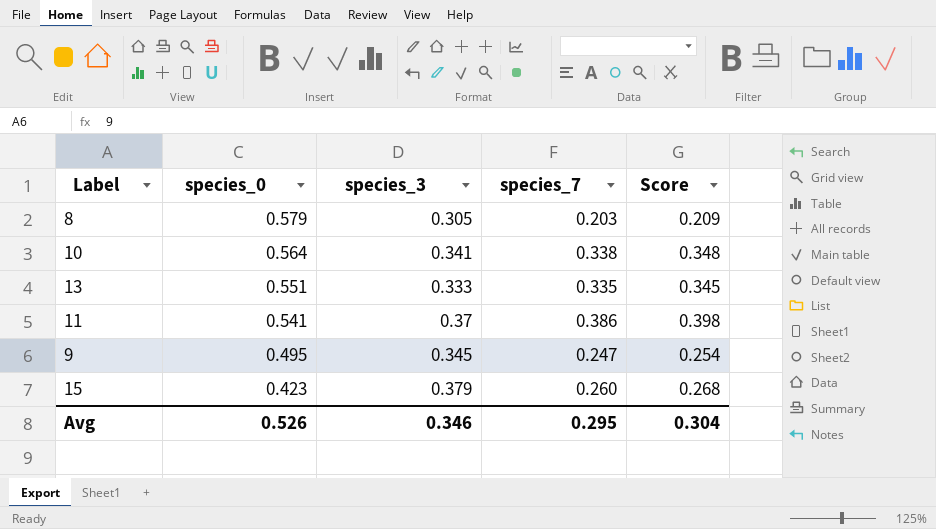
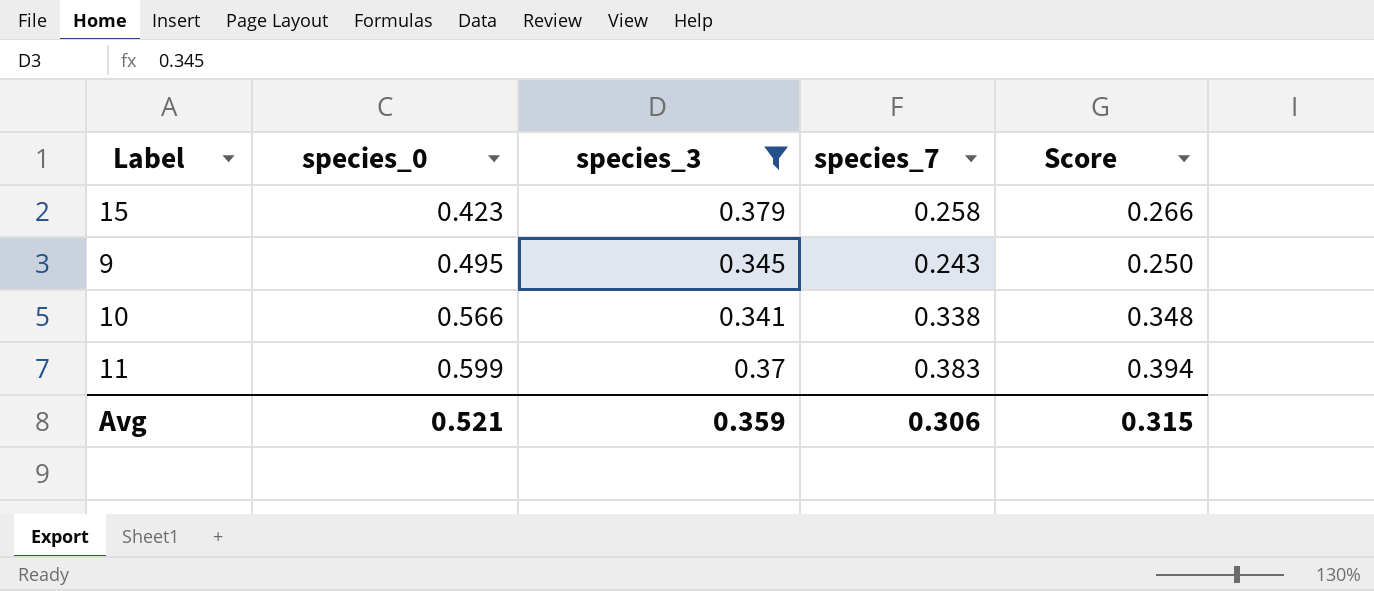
filter: none -> species_3 >= 0.341
row order: species_0 descending -> species_0 ascending
15 | species_7: 0.260 -> 0.258
15 | Score: 0.268 -> 0.266
9 | species_7: 0.247 -> 0.243
9 | Score: 0.254 -> 0.250
10 | species_0: 0.564 -> 0.566
11 | species_0: 0.541 -> 0.599
11 | species_7: 0.386 -> 0.383
11 | Score: 0.398 -> 0.394
Avg | species_0: 0.526 -> 0.521
Avg | species_3: 0.346 -> 0.359
Avg | species_7: 0.295 -> 0.306
Avg | Score: 0.304 -> 0.315

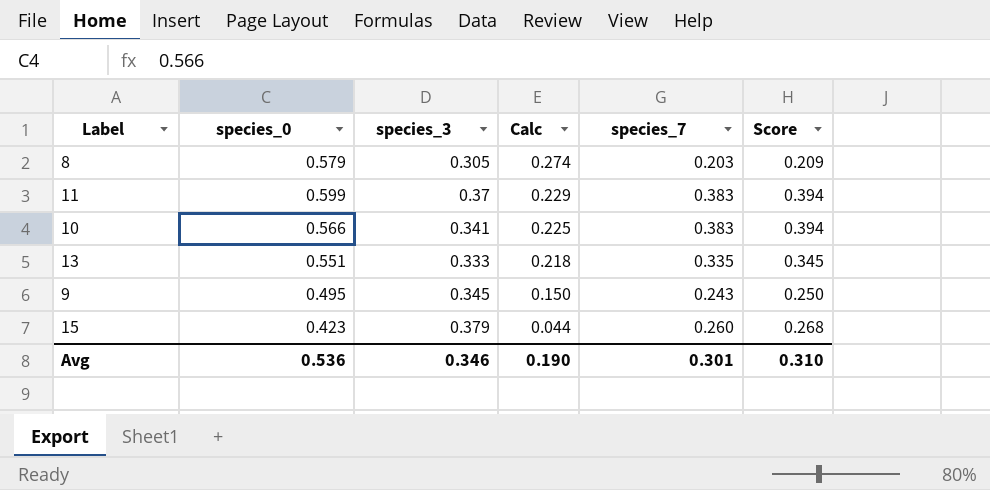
filter: species_3 >= 0.341 -> none
row order: species_0 ascending -> Calc descending
column Calc | formula: none -> [species_0] - [species_3]
10 | species_7: 0.338 -> 0.383
10 | Score: 0.348 -> 0.394
15 | species_7: 0.258 -> 0.260
15 | Score: 0.266 -> 0.268
Avg | species_0: 0.521 -> 0.536
Avg | species_3: 0.359 -> 0.346
Avg | species_7: 0.306 -> 0.301
Avg | Score: 0.315 -> 0.310

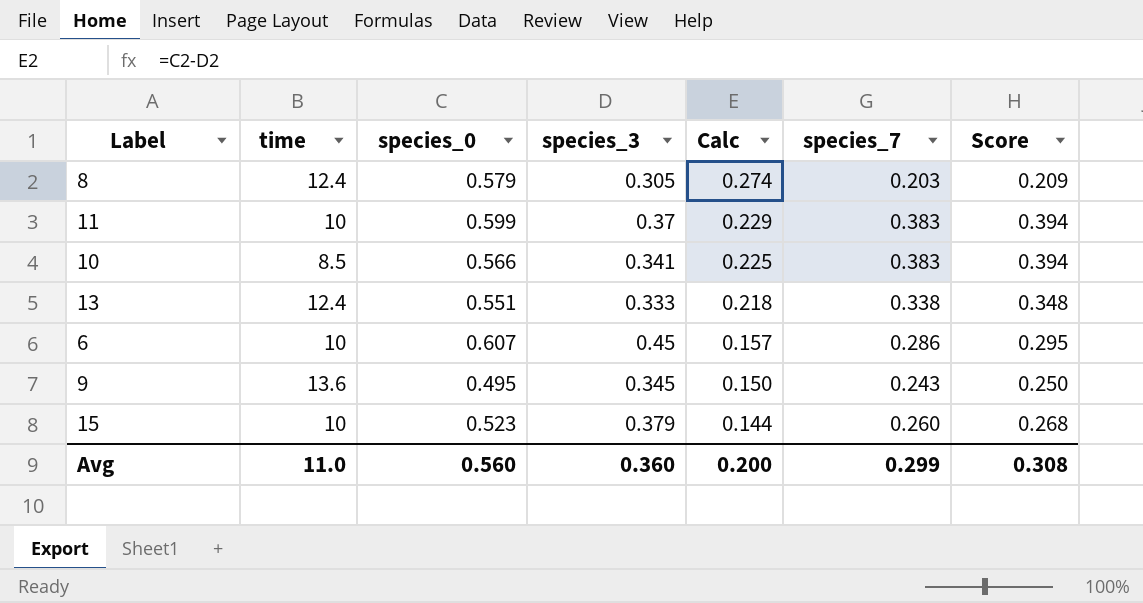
column time | position: none -> 2
13 | species_7: 0.335 -> 0.338
13 | Score: 0.345 -> 0.348
row 6: none -> 10 | 0.607 | 0.45 | 0.157 | 0.286 | 0.295
15 | species_0: 0.423 -> 0.523
15 | Calc: 0.044 -> 0.144
Avg | species_0: 0.536 -> 0.560
Avg | species_3: 0.346 -> 0.360
Avg | Calc: 0.190 -> 0.200
Avg | species_7: 0.301 -> 0.299
Avg | Score: 0.310 -> 0.308

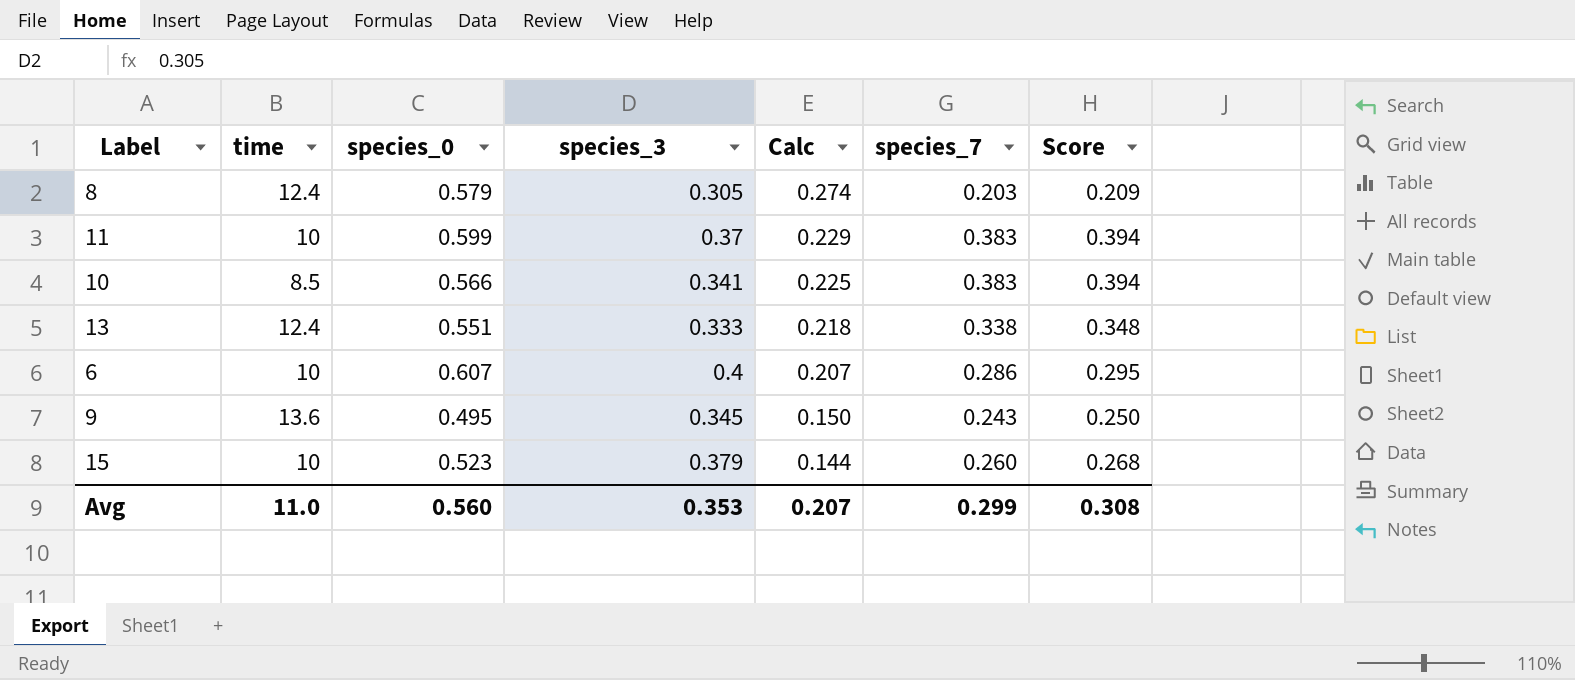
6 | species_3: 0.45 -> 0.4
6 | Calc: 0.157 -> 0.207
Avg | species_3: 0.360 -> 0.353
Avg | Calc: 0.200 -> 0.207

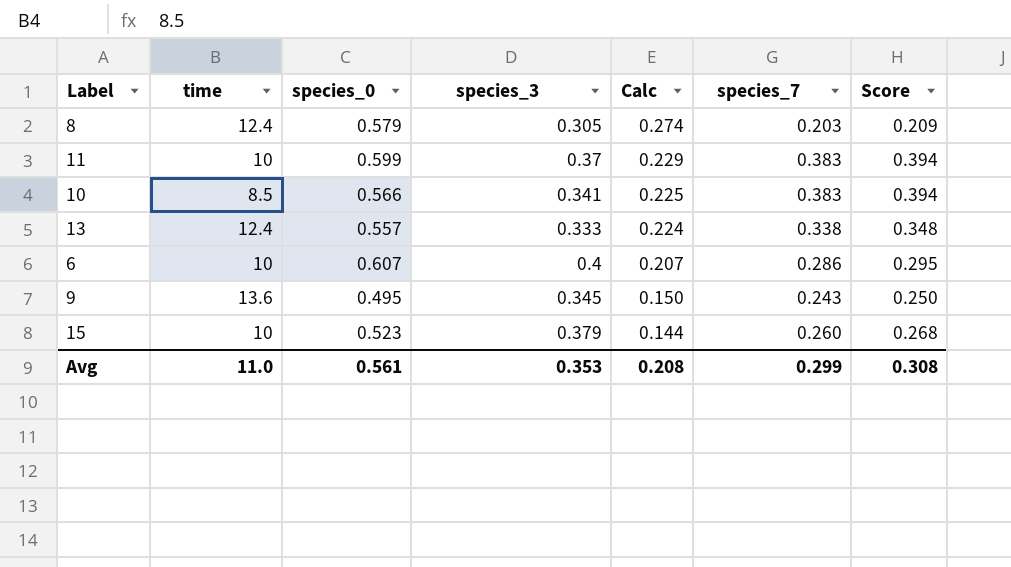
13 | species_0: 0.551 -> 0.557
13 | Calc: 0.218 -> 0.224
Avg | species_0: 0.560 -> 0.561
Avg | Calc: 0.207 -> 0.208

